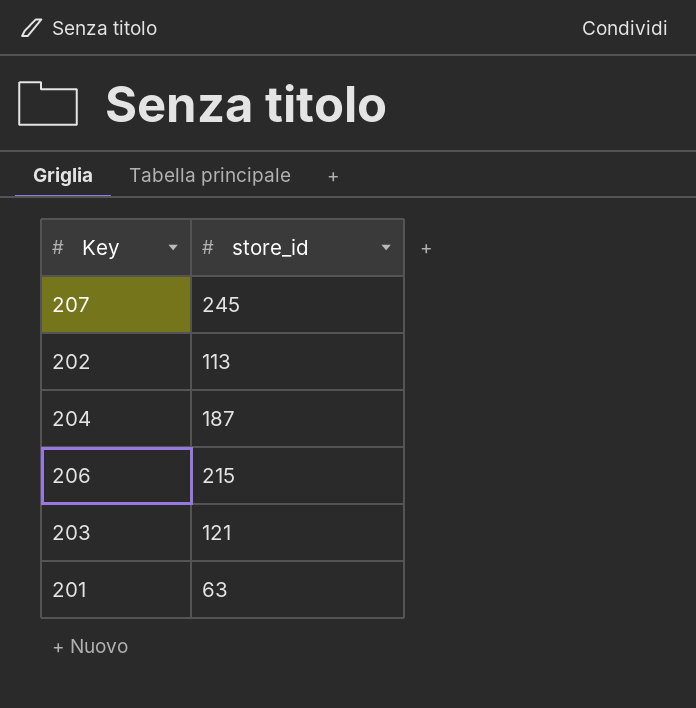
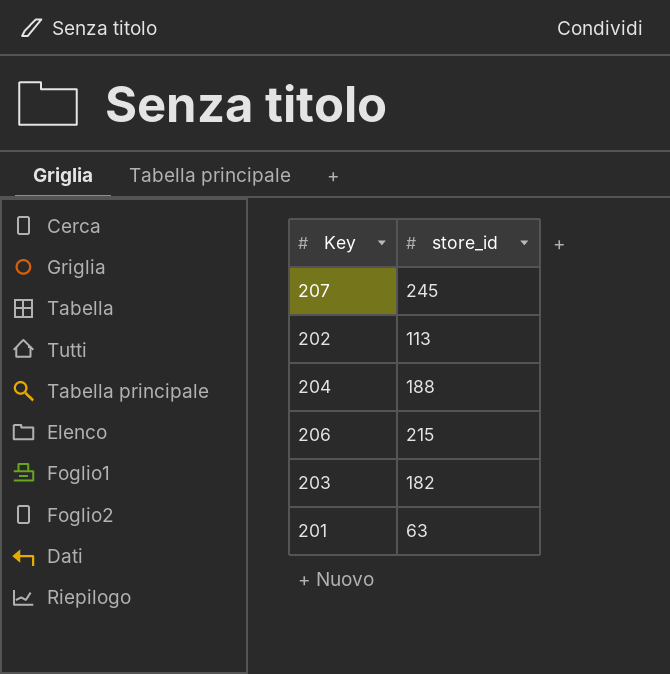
204 | store_id: 187 -> 188
203 | store_id: 121 -> 182

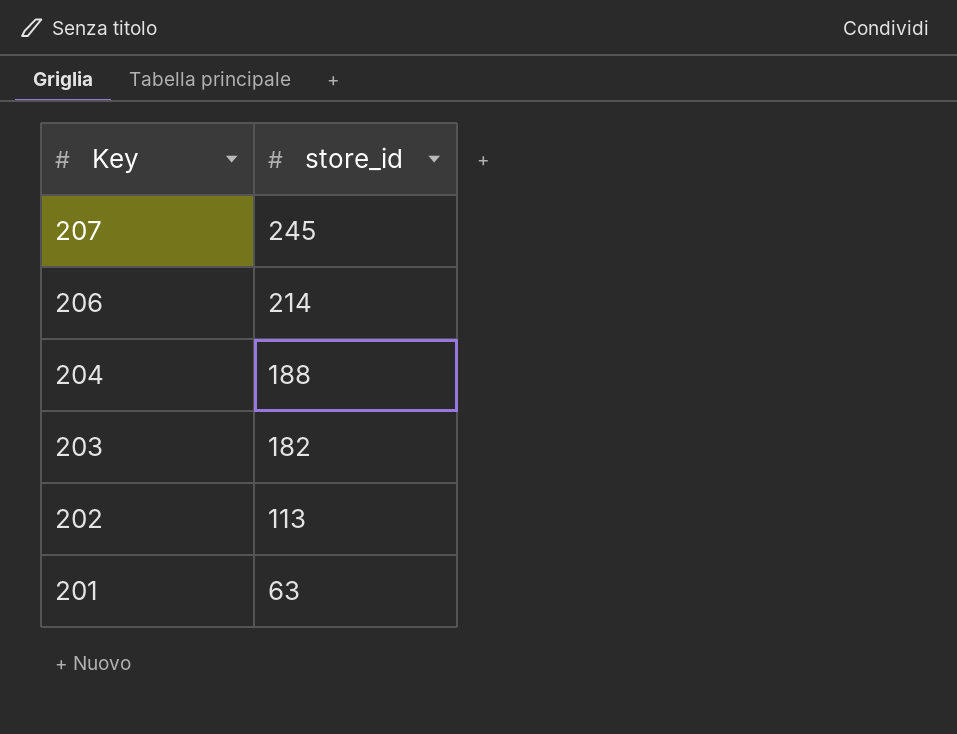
row order: none -> Key descending
206 | store_id: 215 -> 214

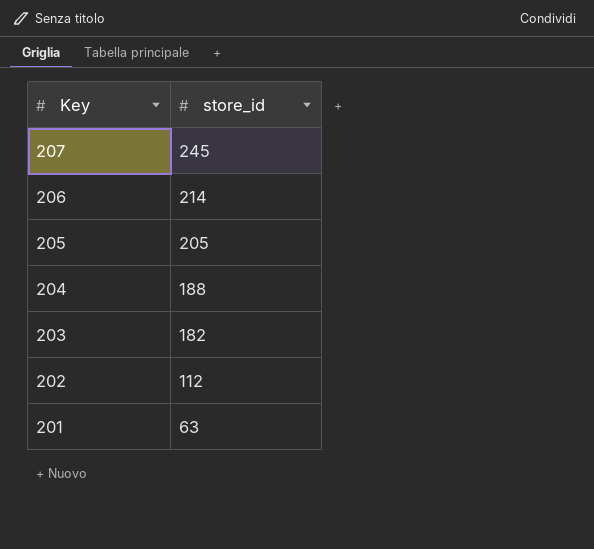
row 205: none -> 205
202 | store_id: 113 -> 112

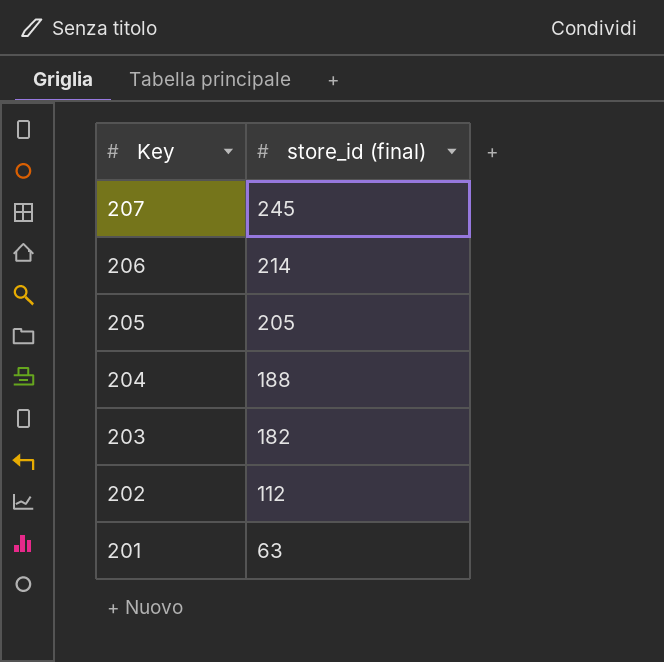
column name: store_id -> store_id (final)

